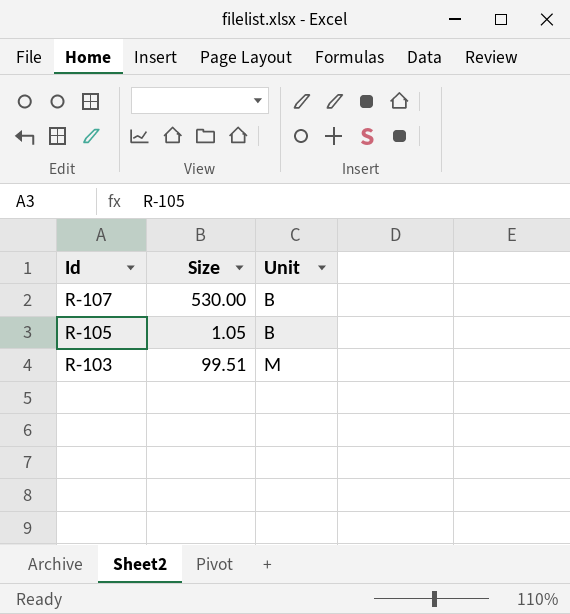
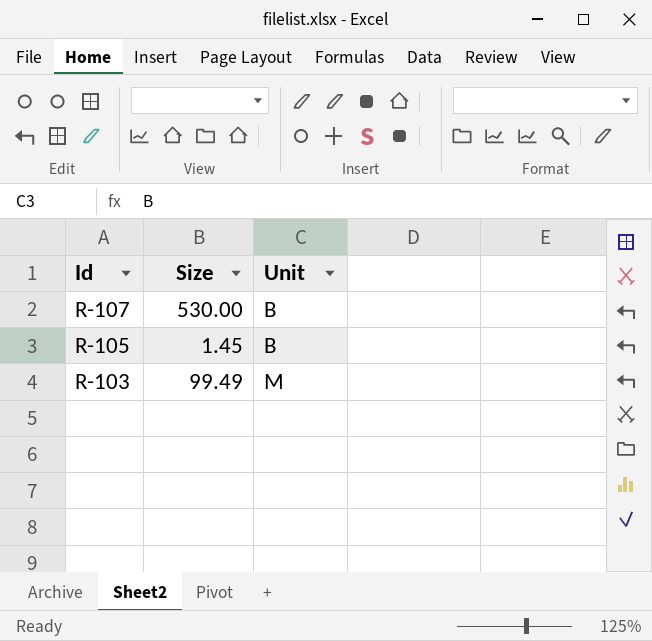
R-105 | Size: 1.05 -> 1.45
R-103 | Size: 99.51 -> 99.49

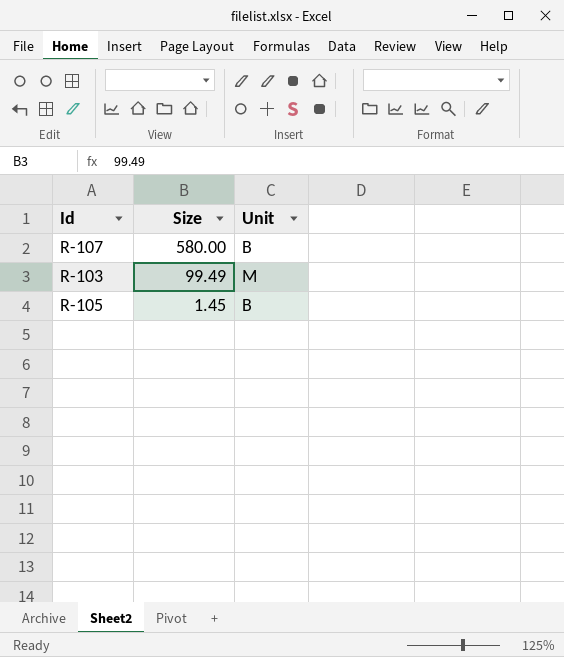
row order: Id descending -> Size descending
R-107 | Size: 530.00 -> 580.00

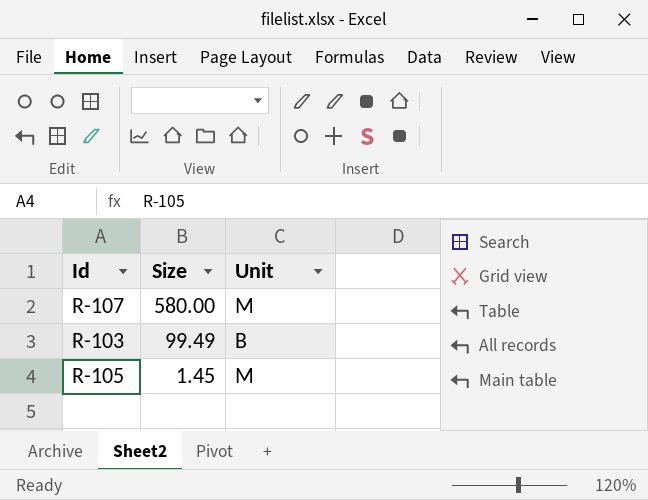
R-107 | Unit: B -> M
R-103 | Unit: M -> B
R-105 | Unit: B -> M

